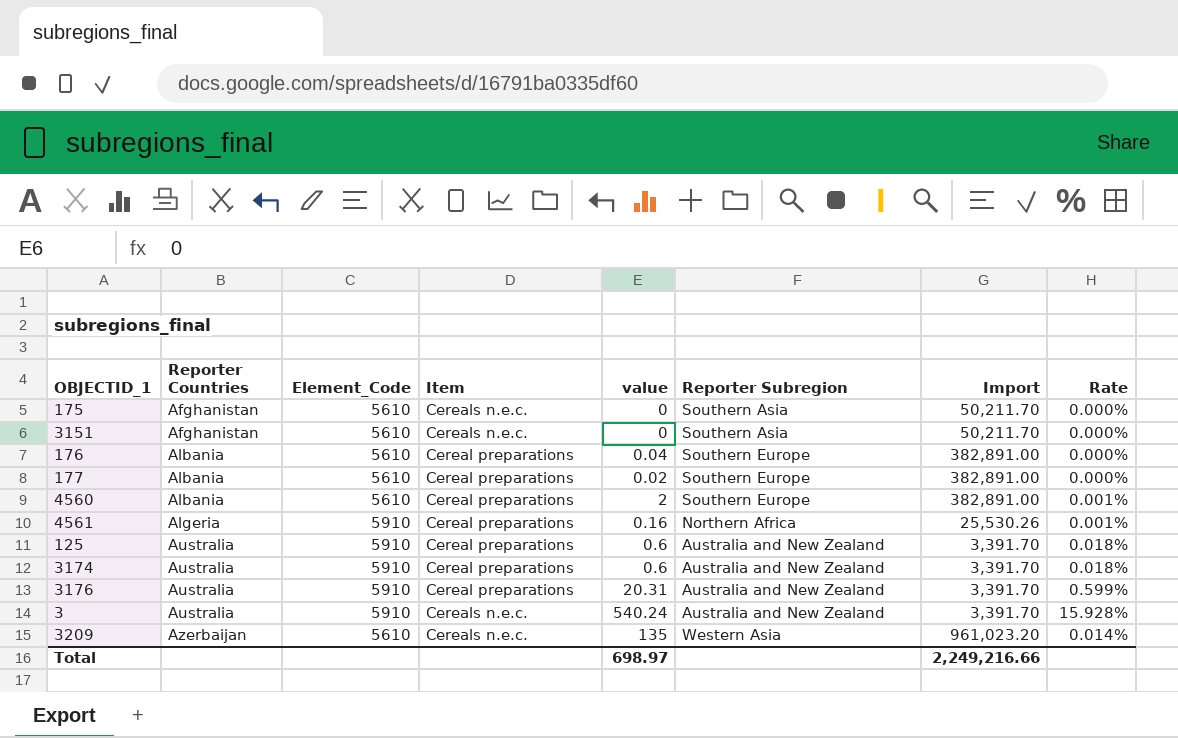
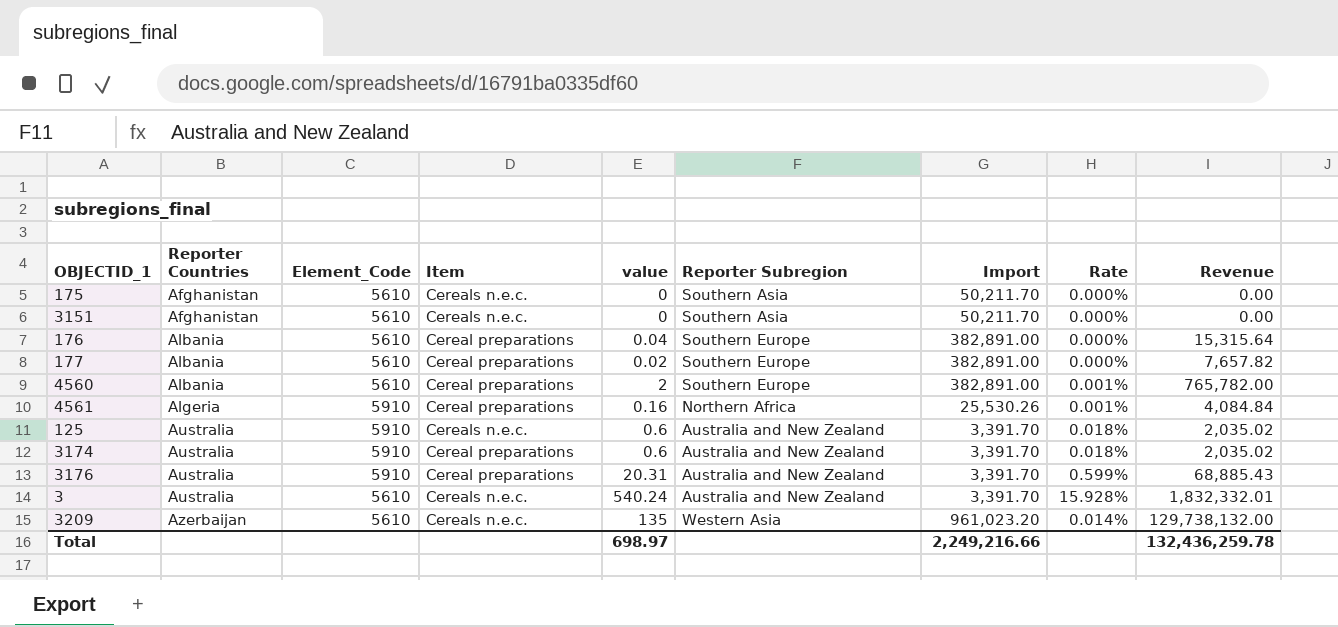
column Revenue | formula: none -> [value] * [Import]
125 | Item: Cereal preparations -> Cereals n.e.c.
3 | Element_Code: 5910 -> 5610

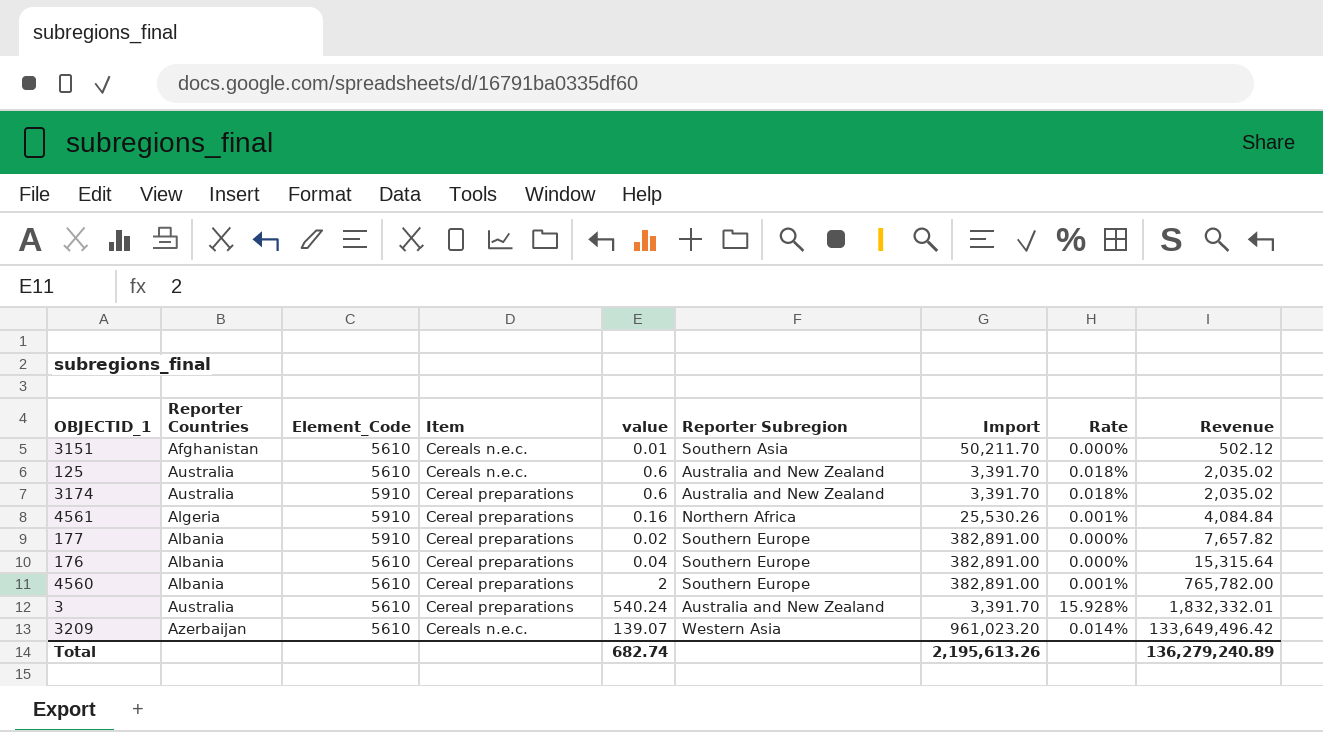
row order: Reporter Countries ascending -> Revenue ascending
row 175: Afghanistan | 5610 | Cereals n.e.c. | 0 | Southern Asia | 50,211.70 | 0.000% | 0.00 -> none
row 3176: Australia | 5910 | Cereal preparations | 20.31 | Australia and New Zealand | 3,391.70 | 0.599% | 68,885.43 -> none
3151 | value: 0 -> 0.01
3151 | Revenue: 0.00 -> 502.12
125 | Element_Code: 5910 -> 5610
177 | Element_Code: 5610 -> 5910
3 | Item: Cereals n.e.c. -> Cereal preparations
3209 | value: 135 -> 139.07
3209 | Revenue: 129,738,132.00 -> 133,649,496.42
Total | value: 698.97 -> 682.74
Total | Import: 2,249,216.66 -> 2,195,613.26
Total | Revenue: 132,436,259.78 -> 136,279,240.89

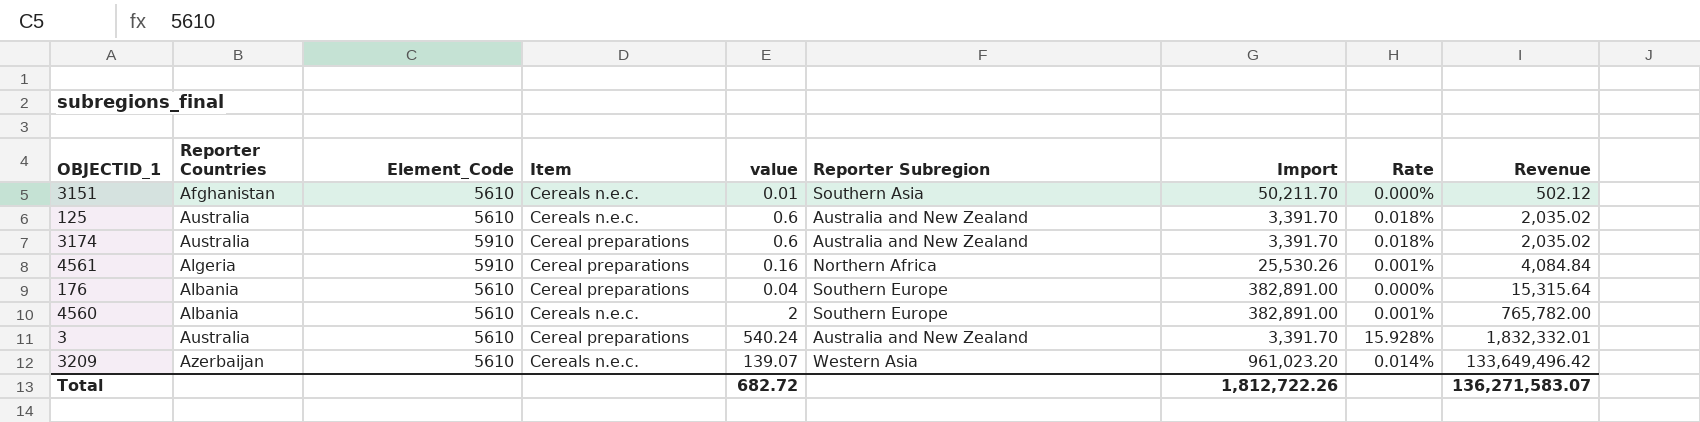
row 177: Albania | 5910 | Cereal preparations | 0.02 | Southern Europe | 382,891.00 | 0.000% | 7,657.82 -> none
4560 | Item: Cereal preparations -> Cereals n.e.c.
Total | value: 682.74 -> 682.72
Total | Import: 2,195,613.26 -> 1,812,722.26
Total | Revenue: 136,279,240.89 -> 136,271,583.07

